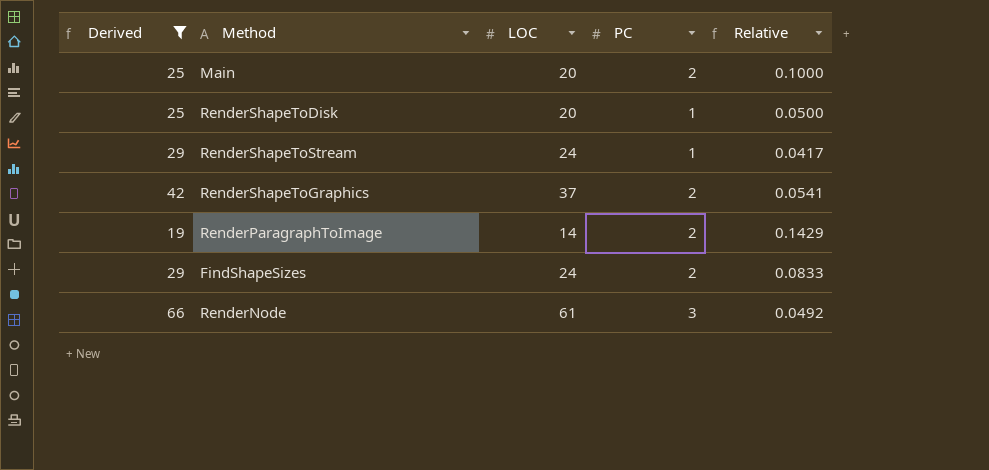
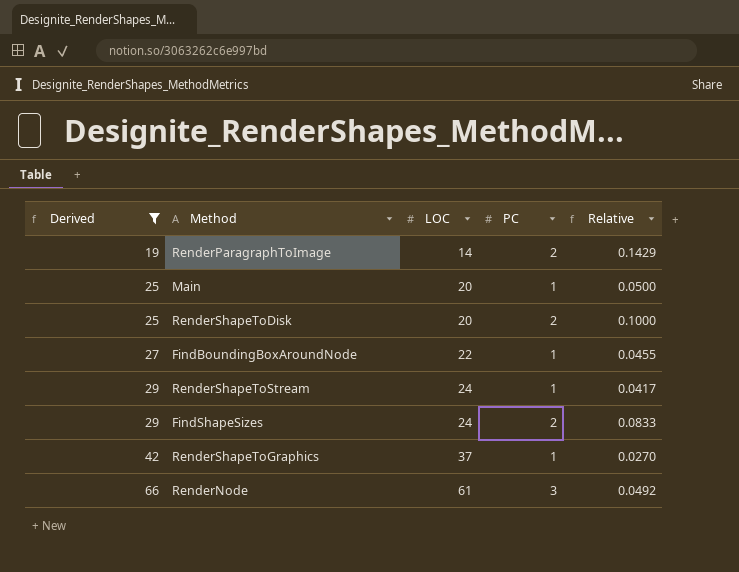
row order: none -> Derived ascending
Main | PC: 2 -> 1
Main | Relative: 0.1000 -> 0.0500
RenderShapeToDisk | PC: 1 -> 2
RenderShapeToDisk | Relative: 0.0500 -> 0.1000
row FindBoundingBoxAroundNode: none -> 27 | 22 | 1 | 0.0455
RenderShapeToGraphics | PC: 2 -> 1
RenderShapeToGraphics | Relative: 0.0541 -> 0.0270

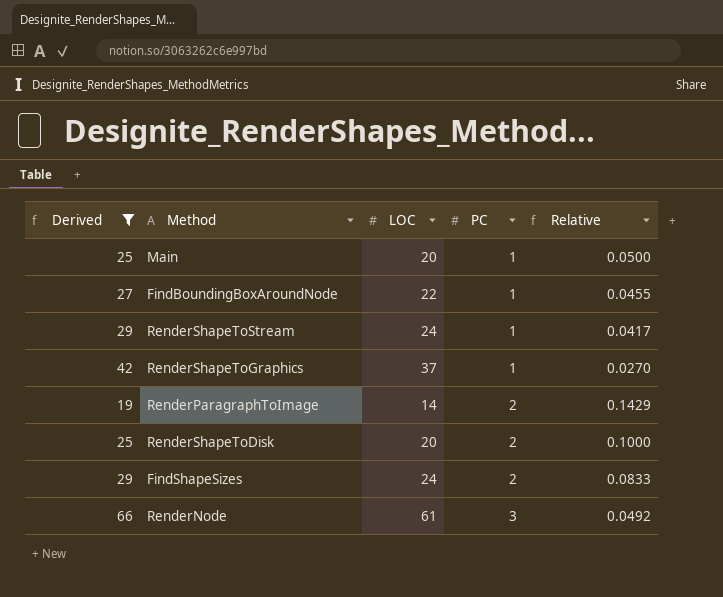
row order: Derived ascending -> PC ascending

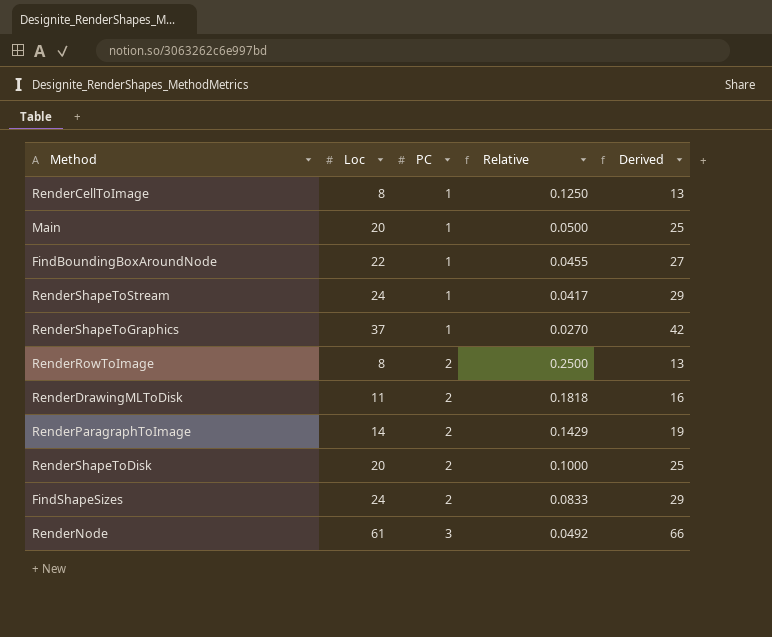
filter: Derived >= 19 -> none
column name: LOC -> Loc
column Derived | position: 1 -> 5

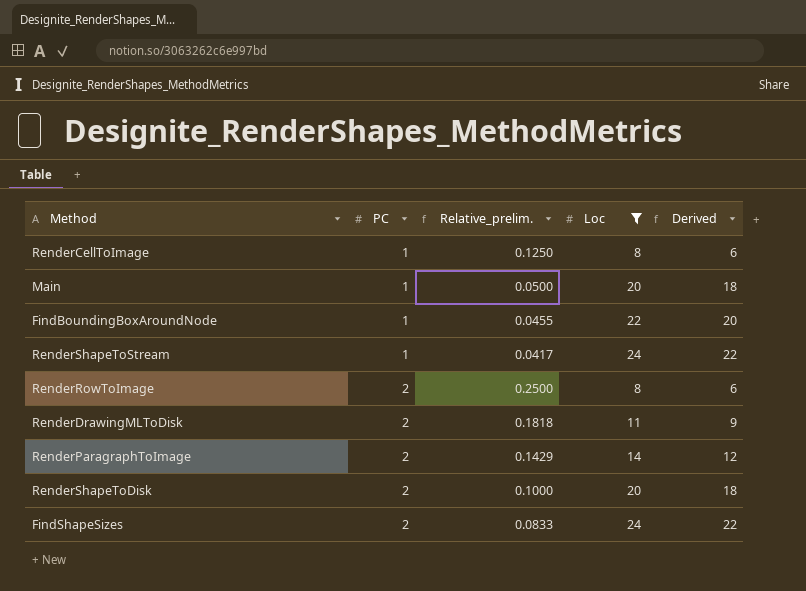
filter: none -> Loc <= 24
column name: Relative -> Relative_prelim.
column Loc | position: 2 -> 4
column Derived | formula: [Loc] + 5 -> [Loc] - 2

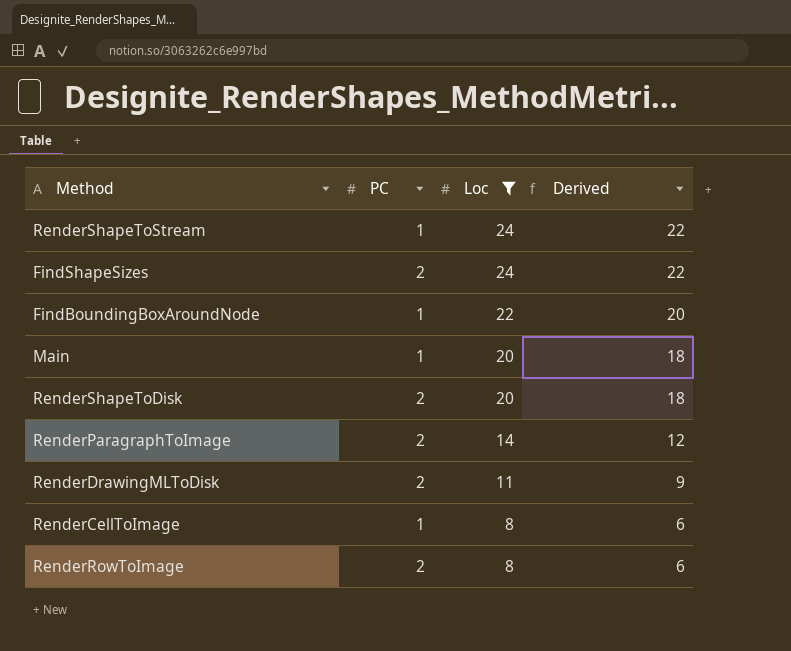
row order: PC ascending -> Loc descending
column Relative_prelim. | formula: [PC] / [Loc] -> none

